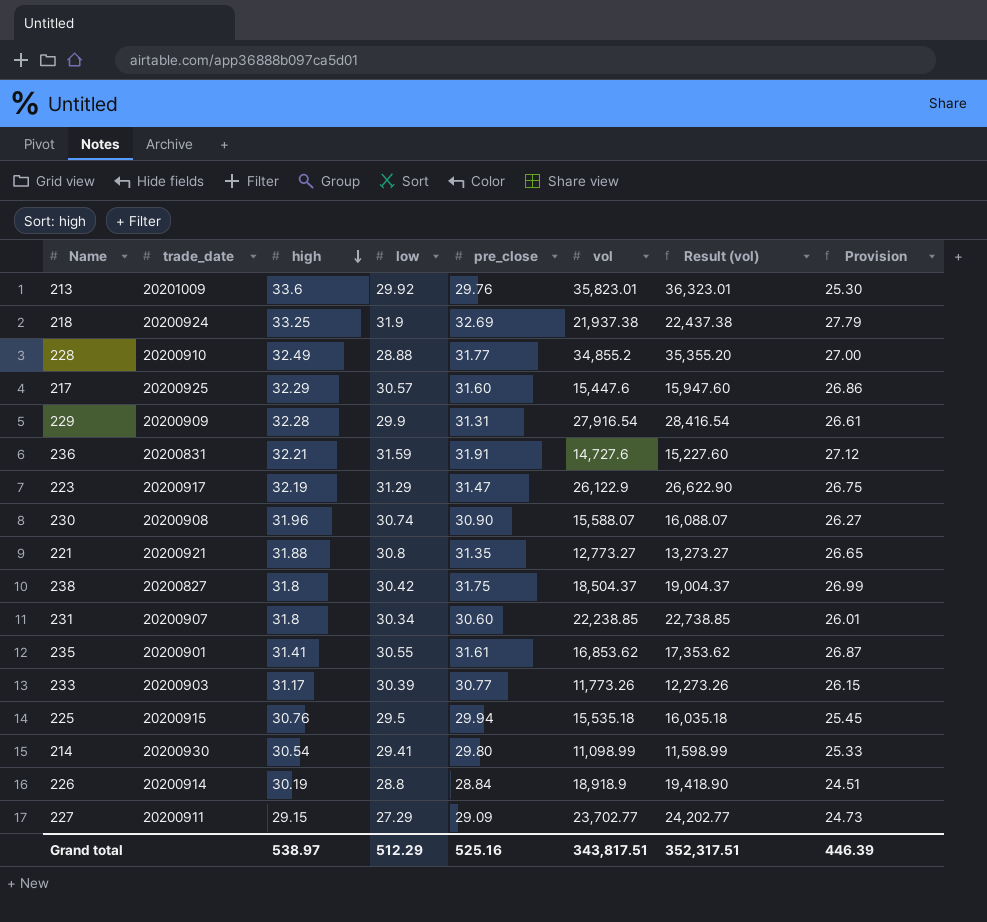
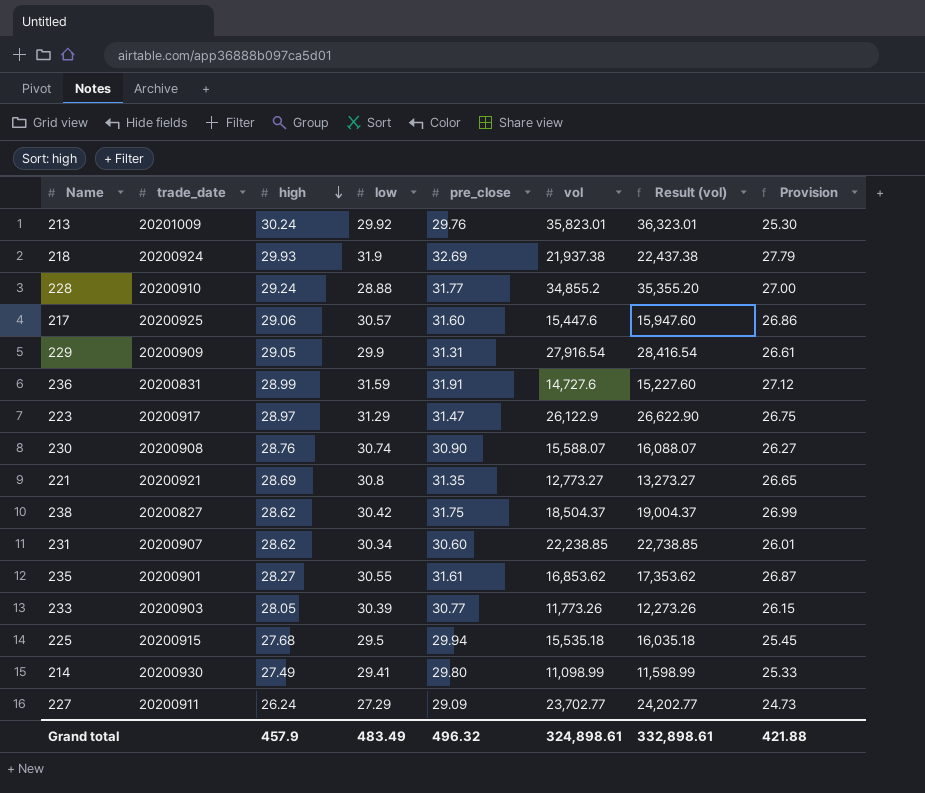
row 226: 20200914 | 30.19 | 28.8 | 28.84 | 18,918.9 | 19,418.90 | 24.51 -> none
213 | high: 33.6 -> 30.24
218 | high: 33.25 -> 29.93
228 | high: 32.49 -> 29.24
217 | high: 32.29 -> 29.06
229 | high: 32.28 -> 29.05
236 | high: 32.21 -> 28.99
223 | high: 32.19 -> 28.97
230 | high: 31.96 -> 28.76
221 | high: 31.88 -> 28.69
238 | high: 31.8 -> 28.62
231 | high: 31.8 -> 28.62
235 | high: 31.41 -> 28.27
233 | high: 31.17 -> 28.05
225 | high: 30.76 -> 27.68
214 | high: 30.54 -> 27.49
227 | high: 29.15 -> 26.24
Grand total | high: 538.97 -> 457.9
Grand total | low: 512.29 -> 483.49
Grand total | pre_close: 525.16 -> 496.32
Grand total | vol: 343,817.51 -> 324,898.61
Grand total | Result (vol): 352,317.51 -> 332,898.61
Grand total | Provision: 446.39 -> 421.88

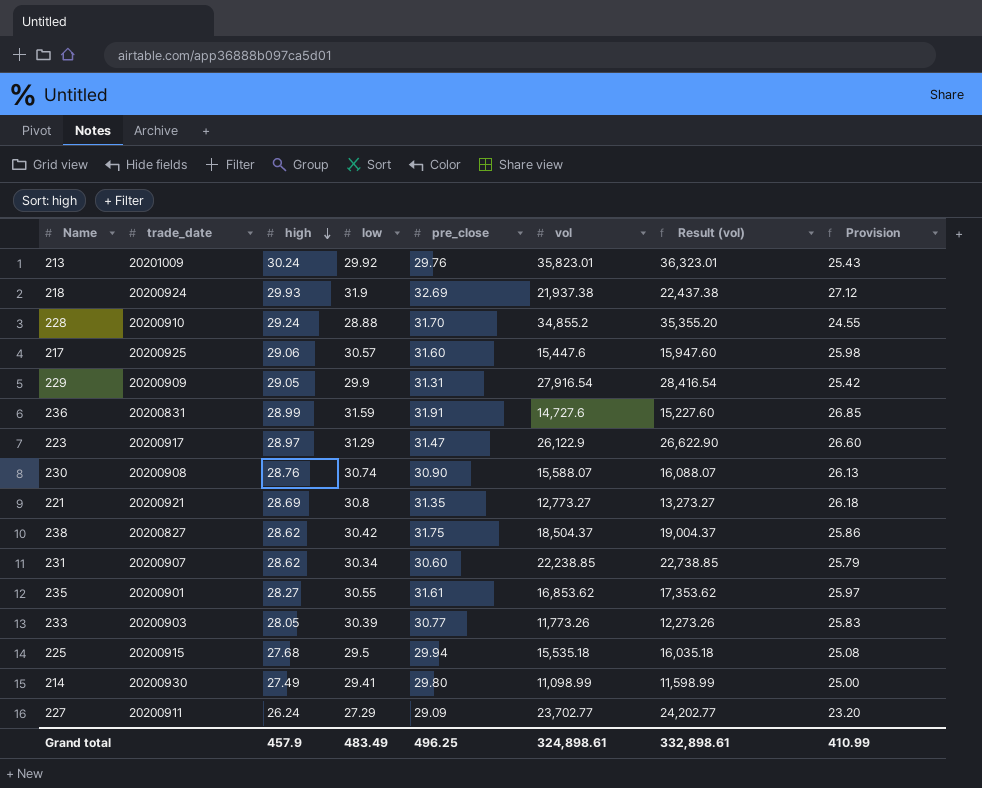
column Provision | formula: [pre_close] * 0.85 -> [low] * 0.85
228 | pre_close: 31.77 -> 31.70
Grand total | pre_close: 496.32 -> 496.25
Grand total | Provision: 421.88 -> 410.99

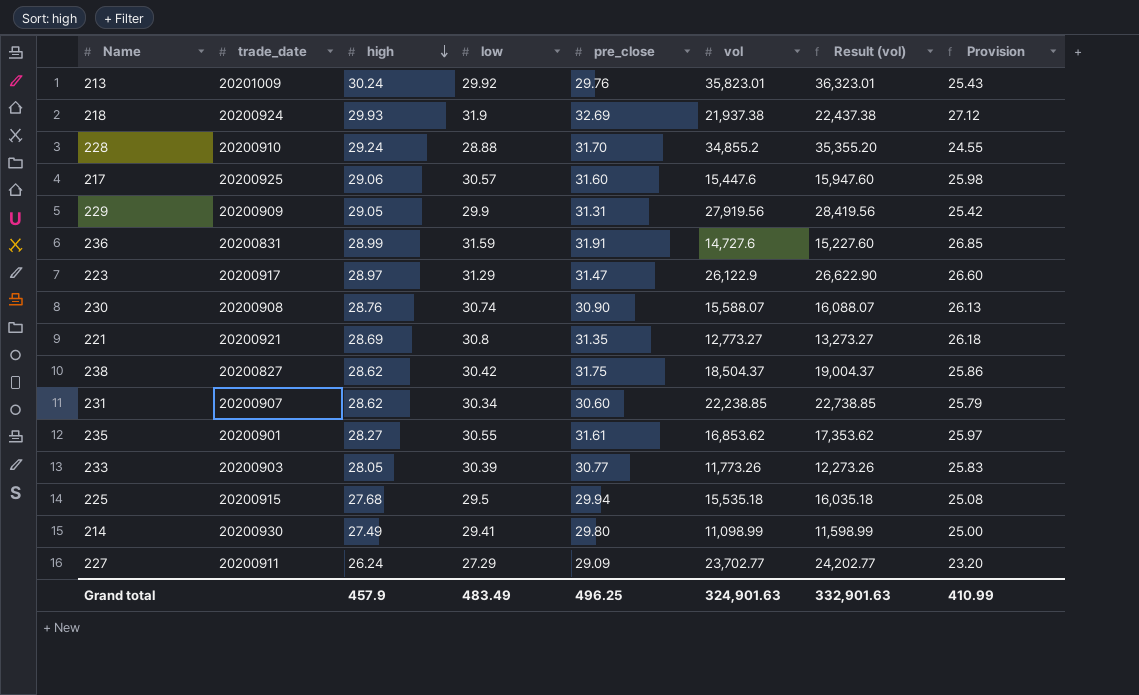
229 | vol: 27,916.54 -> 27,919.56
229 | Result (vol): 28,416.54 -> 28,419.56
Grand total | vol: 324,898.61 -> 324,901.63
Grand total | Result (vol): 332,898.61 -> 332,901.63

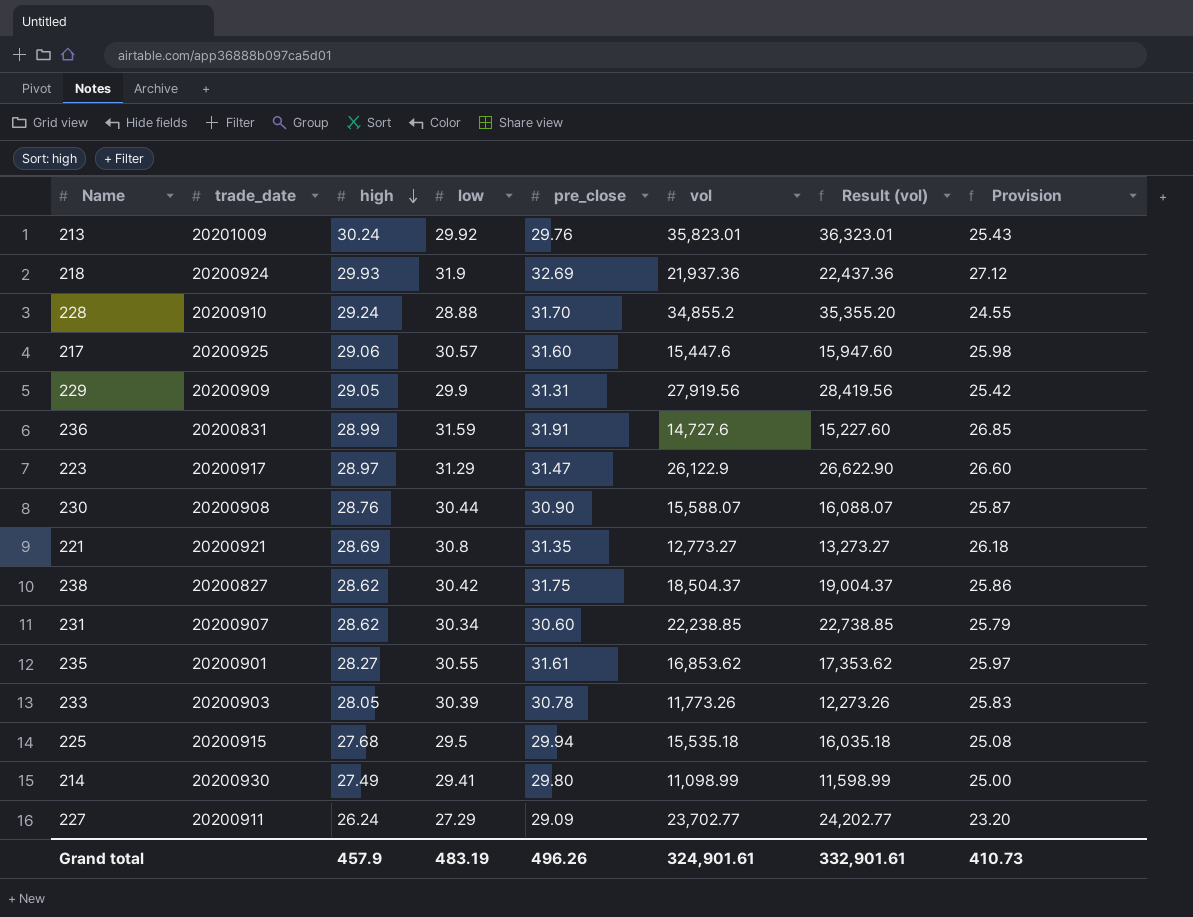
218 | vol: 21,937.38 -> 21,937.36
218 | Result (vol): 22,437.38 -> 22,437.36
230 | low: 30.74 -> 30.44
230 | Provision: 26.13 -> 25.87
233 | pre_close: 30.77 -> 30.78
Grand total | low: 483.49 -> 483.19
Grand total | pre_close: 496.25 -> 496.26
Grand total | vol: 324,901.63 -> 324,901.61
Grand total | Result (vol): 332,901.63 -> 332,901.61
Grand total | Provision: 410.99 -> 410.73

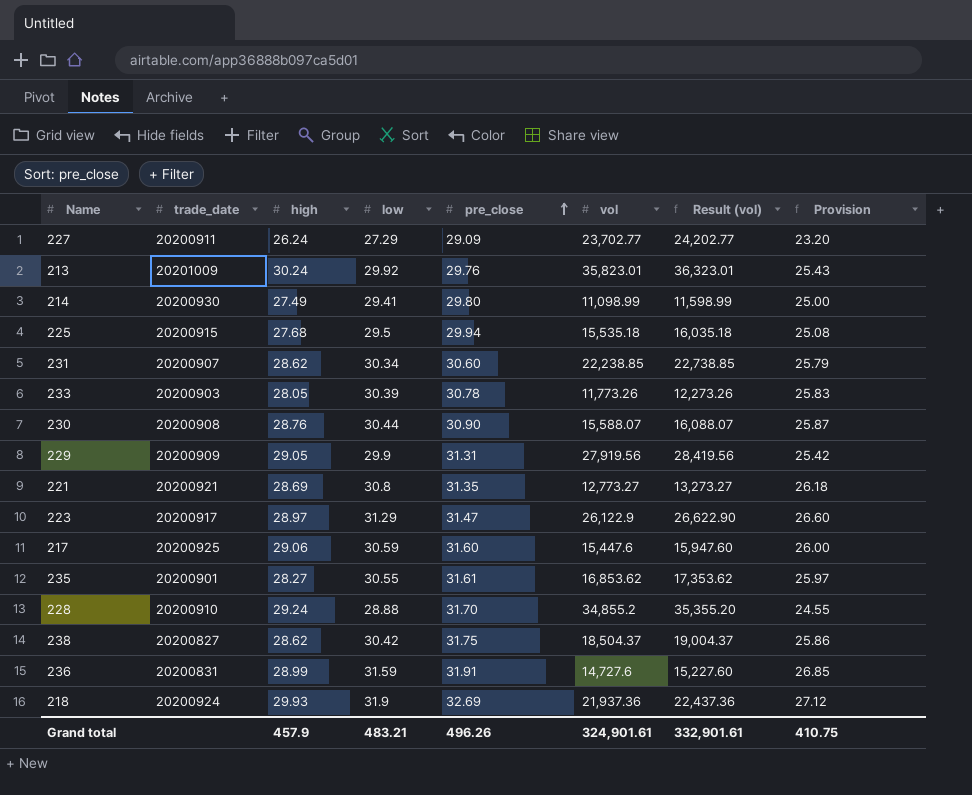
row order: high descending -> pre_close ascending
217 | low: 30.57 -> 30.59
217 | Provision: 25.98 -> 26.00
Grand total | low: 483.19 -> 483.21
Grand total | Provision: 410.73 -> 410.75

